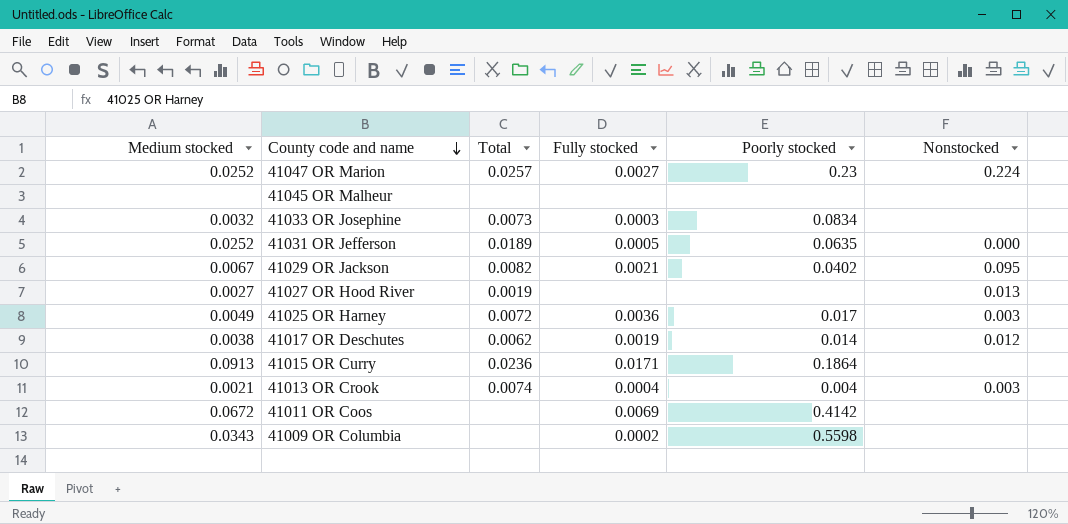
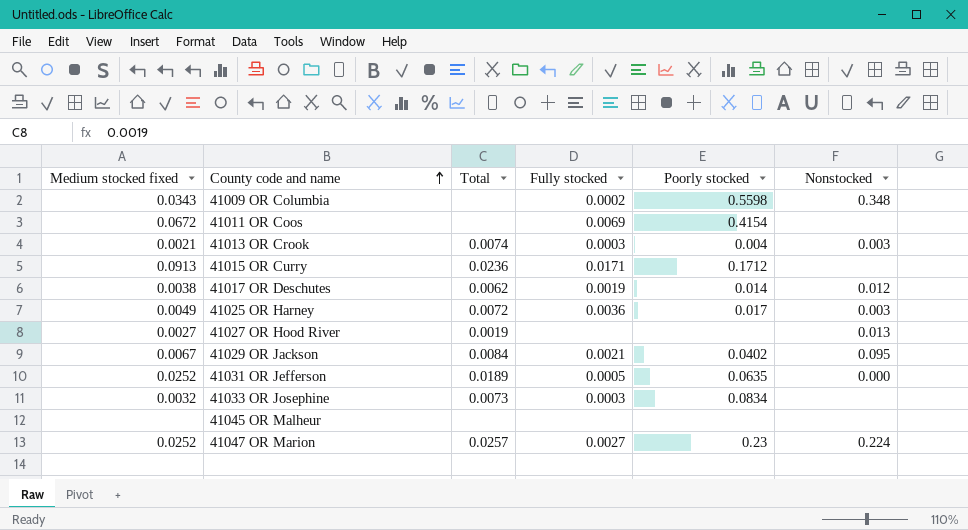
row order: County code and name descending -> County code and name ascending
column name: Medium stocked -> Medium stocked fixed
41009 OR Columbia | Nonstocked: none -> 0.348
41011 OR Coos | Poorly stocked: 0.4142 -> 0.4154
41013 OR Crook | Fully stocked: 0.0004 -> 0.0003
41015 OR Curry | Poorly stocked: 0.1864 -> 0.1712
41029 OR Jackson | Total: 0.0082 -> 0.0084

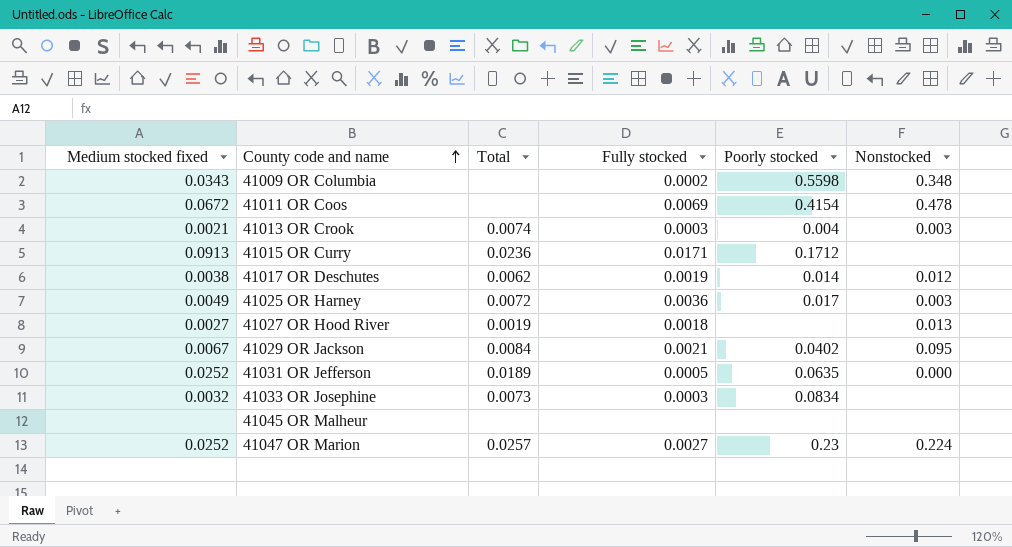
41011 OR Coos | Nonstocked: none -> 0.478
41027 OR Hood River | Fully stocked: none -> 0.0018

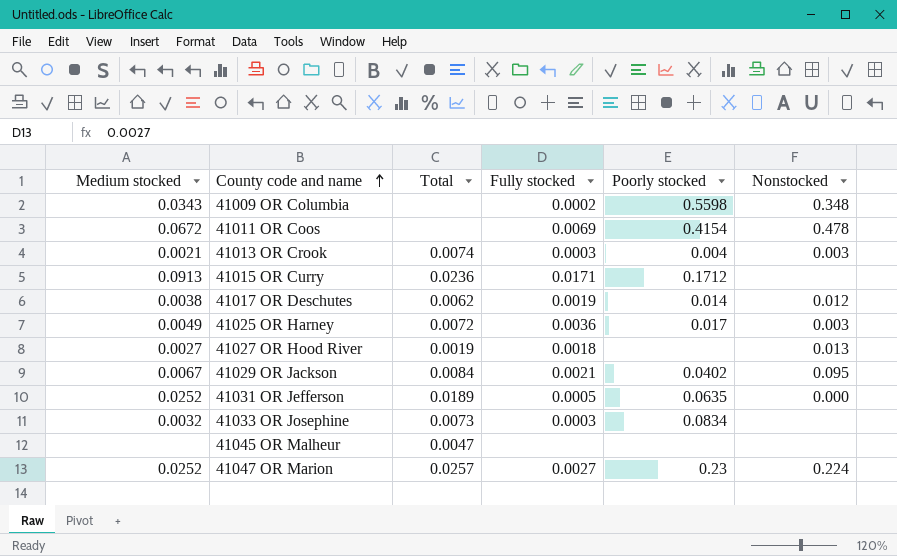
column name: Medium stocked fixed -> Medium stocked
41045 OR Malheur | Total: none -> 0.0047

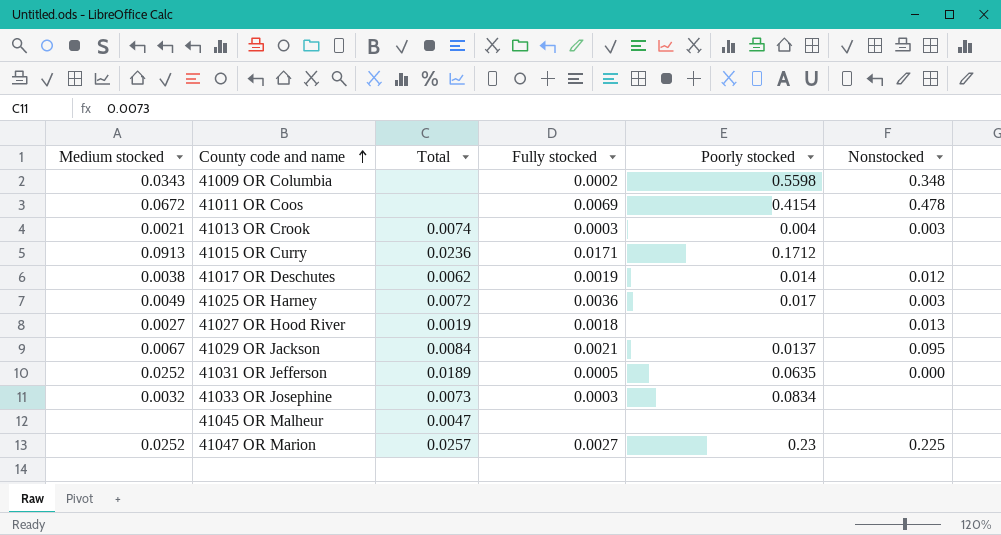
41029 OR Jackson | Poorly stocked: 0.0402 -> 0.0137
41047 OR Marion | Nonstocked: 0.224 -> 0.225

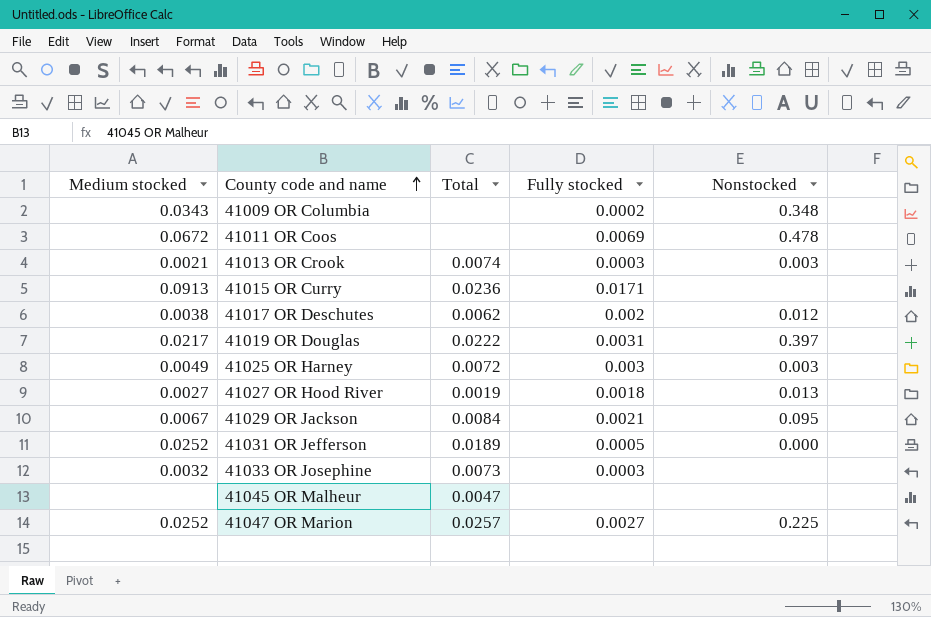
column Poorly stocked | position: 5 -> none
41017 OR Deschutes | Fully stocked: 0.0019 -> 0.002
row 41019 OR Douglas: none -> 0.0217 | 0.0222 | 0.0031 | 0.397
41025 OR Harney | Fully stocked: 0.0036 -> 0.003

